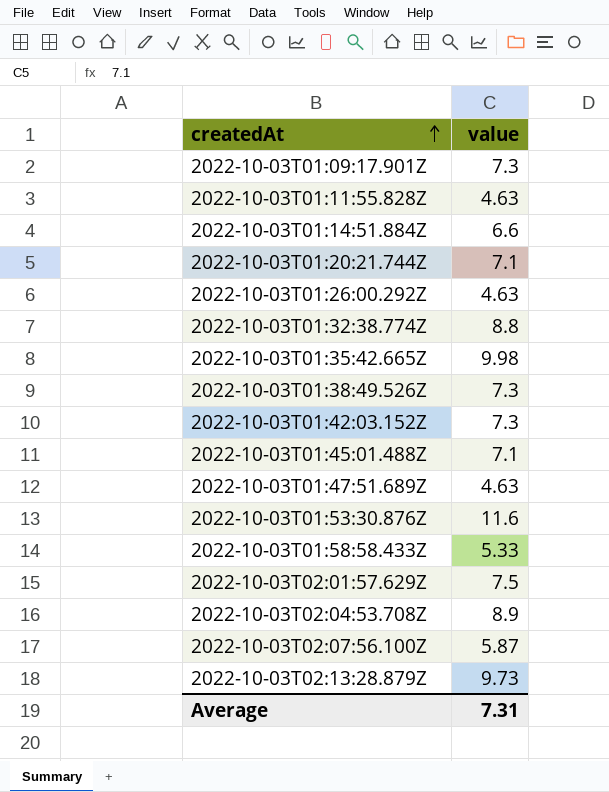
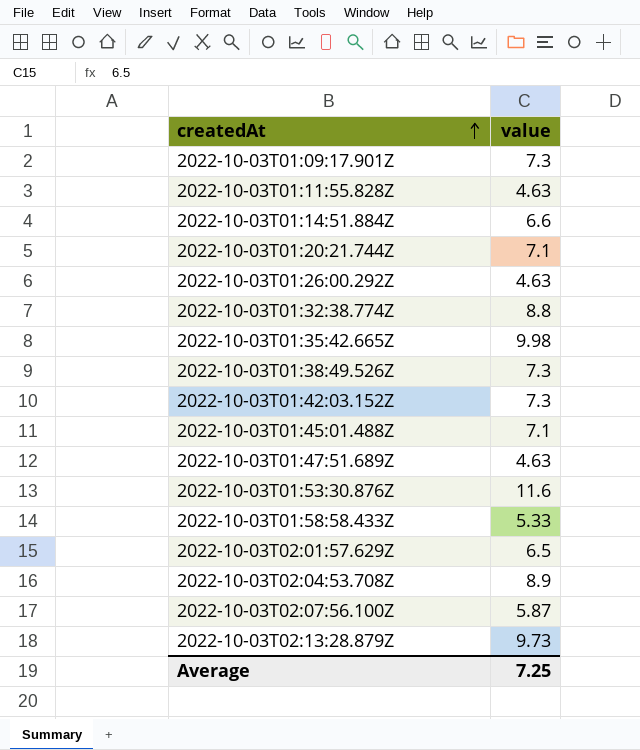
2022-10-03T02:01:57.629Z | value: 7.5 -> 6.5
Average | value: 7.31 -> 7.25

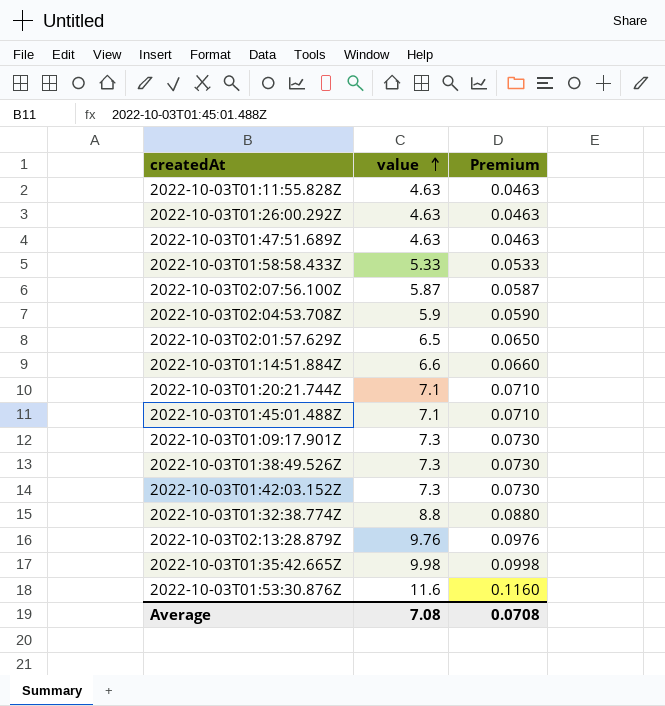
row order: createdAt ascending -> value ascending
column Premium | formula: none -> [value] * 0.01
2022-10-03T02:04:53.708Z | value: 8.9 -> 5.9
2022-10-03T02:13:28.879Z | value: 9.73 -> 9.76
Average | value: 7.25 -> 7.08

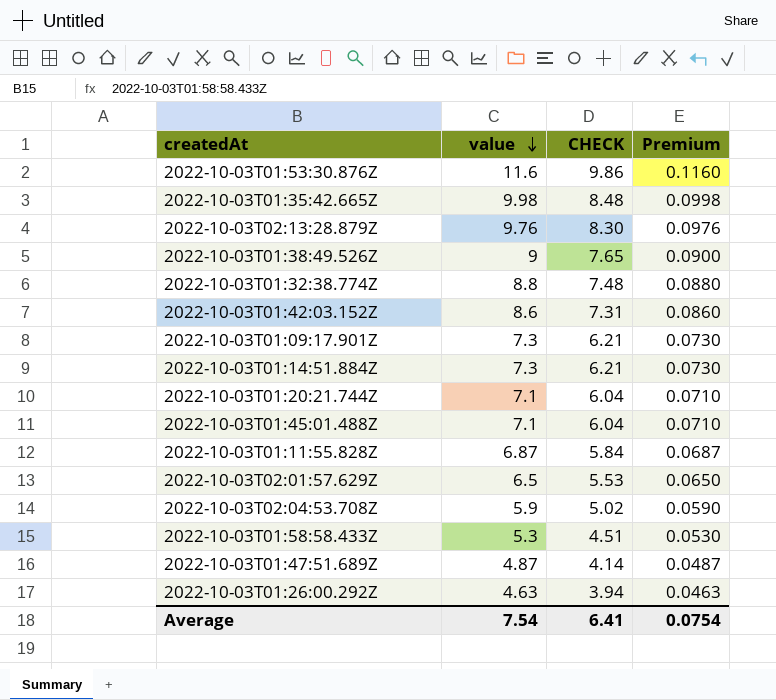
row order: value ascending -> value descending
column CHECK | formula: none -> [value] * 0.85
row 2022-10-03T02:07:56.100Z: 5.87 | 0.0587 -> none
2022-10-03T01:38:49.526Z | value: 7.3 -> 9
2022-10-03T01:38:49.526Z | Premium: 0.0730 -> 0.0900
2022-10-03T01:42:03.152Z | value: 7.3 -> 8.6
2022-10-03T01:42:03.152Z | Premium: 0.0730 -> 0.0860
2022-10-03T01:14:51.884Z | value: 6.6 -> 7.3
2022-10-03T01:14:51.884Z | Premium: 0.0660 -> 0.0730
2022-10-03T01:11:55.828Z | value: 4.63 -> 6.87
2022-10-03T01:11:55.828Z | Premium: 0.0463 -> 0.0687
2022-10-03T01:58:58.433Z | value: 5.33 -> 5.3
2022-10-03T01:58:58.433Z | Premium: 0.0533 -> 0.0530
2022-10-03T01:47:51.689Z | value: 4.63 -> 4.87
2022-10-03T01:47:51.689Z | Premium: 0.0463 -> 0.0487
Average | value: 7.08 -> 7.54
Average | Premium: 0.0708 -> 0.0754

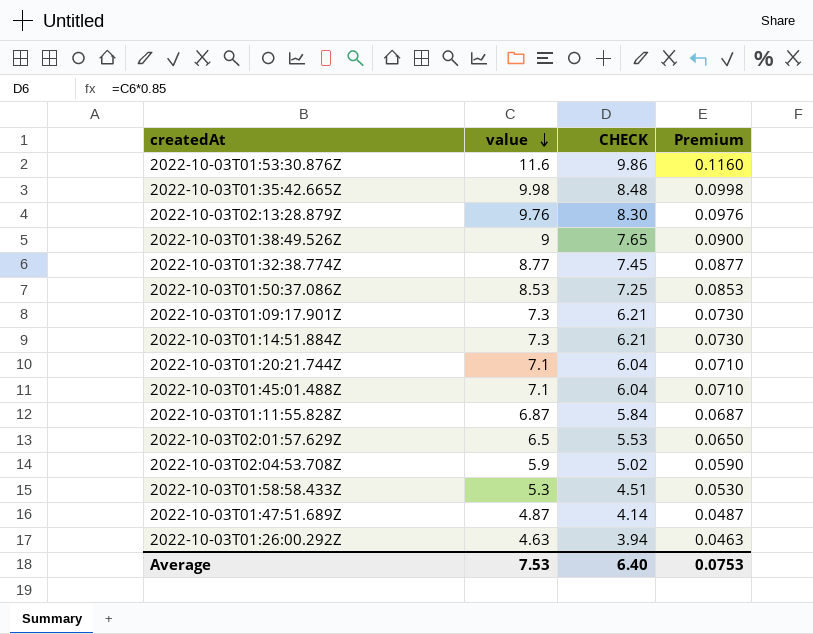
row 2022-10-03T01:42:03.152Z: 8.6 | 7.31 | 0.0860 -> none
2022-10-03T01:32:38.774Z | value: 8.8 -> 8.77
2022-10-03T01:32:38.774Z | CHECK: 7.48 -> 7.45
2022-10-03T01:32:38.774Z | Premium: 0.0880 -> 0.0877
row 2022-10-03T01:50:37.086Z: none -> 8.53 | 7.25 | 0.0853
Average | value: 7.54 -> 7.53
Average | CHECK: 6.41 -> 6.40
Average | Premium: 0.0754 -> 0.0753

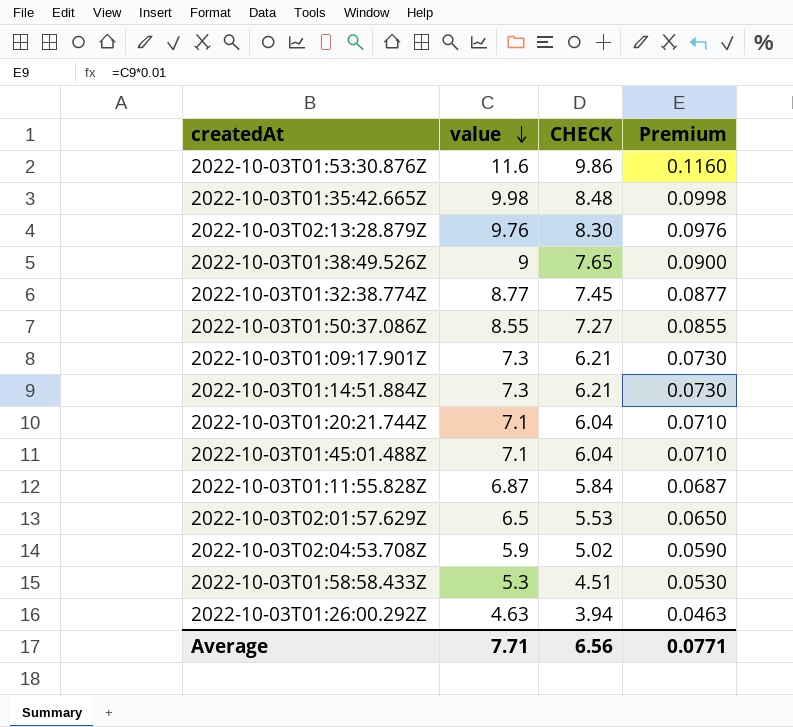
row 2022-10-03T01:47:51.689Z: 4.87 | 4.14 | 0.0487 -> none
2022-10-03T01:50:37.086Z | value: 8.53 -> 8.55
2022-10-03T01:50:37.086Z | CHECK: 7.25 -> 7.27
2022-10-03T01:50:37.086Z | Premium: 0.0853 -> 0.0855
Average | value: 7.53 -> 7.71
Average | CHECK: 6.40 -> 6.56
Average | Premium: 0.0753 -> 0.0771

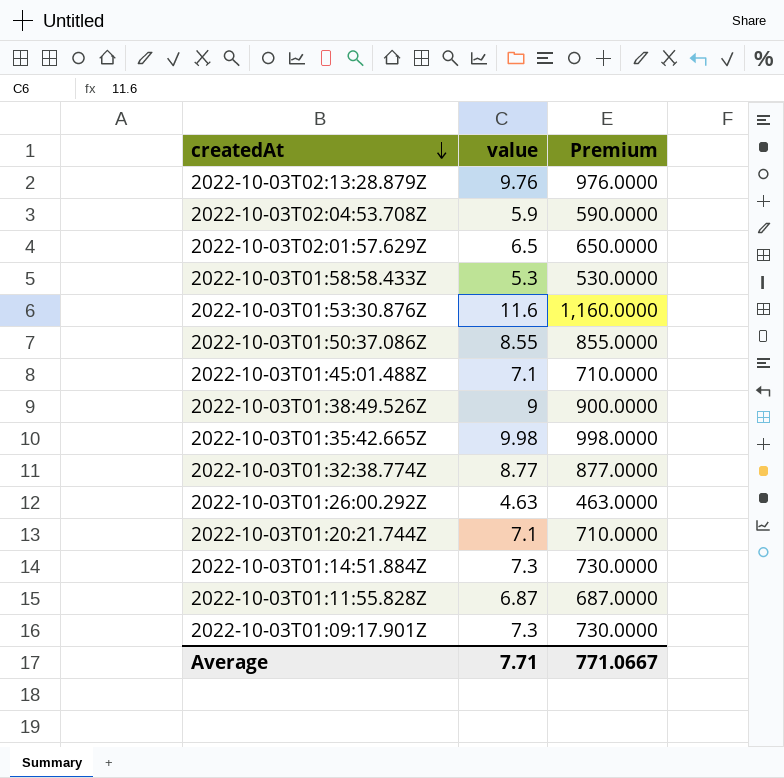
row order: value descending -> createdAt descending
column CHECK | formula: [value] * 0.85 -> none
column Premium | formula: [value] * 0.01 -> [value] * 100
Average | Premium: 0.0771 -> 771.0667

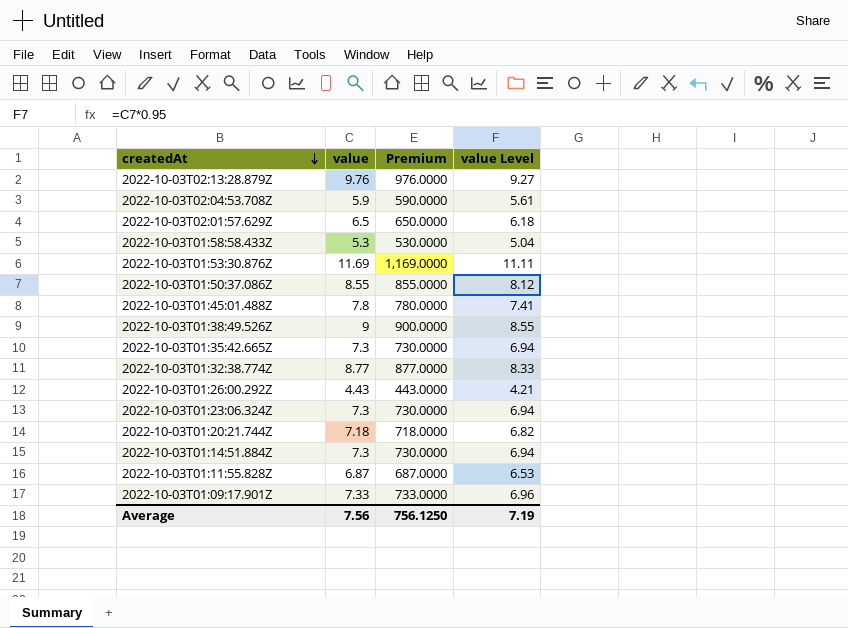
column value Level | formula: none -> [value] * 0.95
2022-10-03T01:53:30.876Z | value: 11.6 -> 11.69
2022-10-03T01:53:30.876Z | Premium: 1,160.0000 -> 1,169.0000
2022-10-03T01:45:01.488Z | value: 7.1 -> 7.8
2022-10-03T01:45:01.488Z | Premium: 710.0000 -> 780.0000
2022-10-03T01:35:42.665Z | value: 9.98 -> 7.3
2022-10-03T01:35:42.665Z | Premium: 998.0000 -> 730.0000
2022-10-03T01:26:00.292Z | value: 4.63 -> 4.43
2022-10-03T01:26:00.292Z | Premium: 463.0000 -> 443.0000
row 2022-10-03T01:23:06.324Z: none -> 7.3 | 730.0000 | 6.94
2022-10-03T01:20:21.744Z | value: 7.1 -> 7.18
2022-10-03T01:20:21.744Z | Premium: 710.0000 -> 718.0000
2022-10-03T01:09:17.901Z | value: 7.3 -> 7.33
2022-10-03T01:09:17.901Z | Premium: 730.0000 -> 733.0000
Average | value: 7.71 -> 7.56
Average | Premium: 771.0667 -> 756.1250

